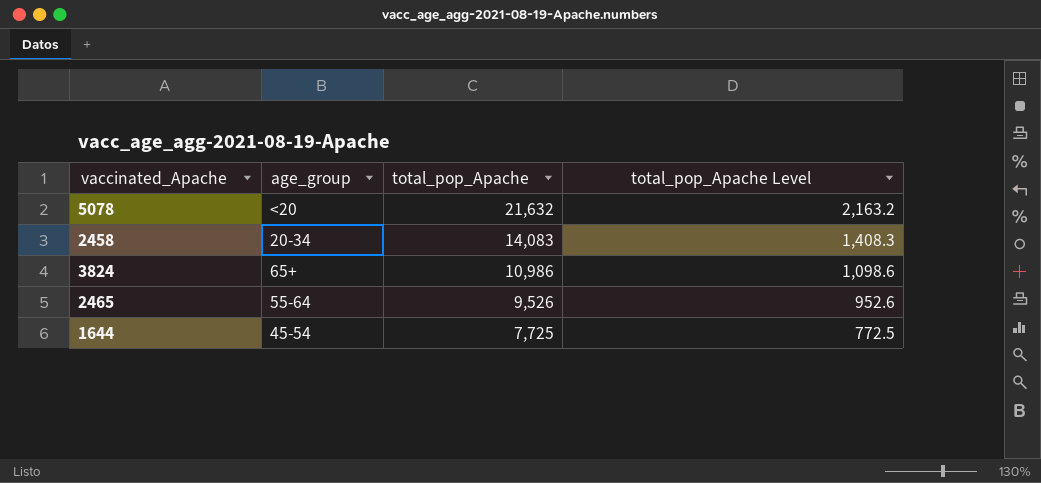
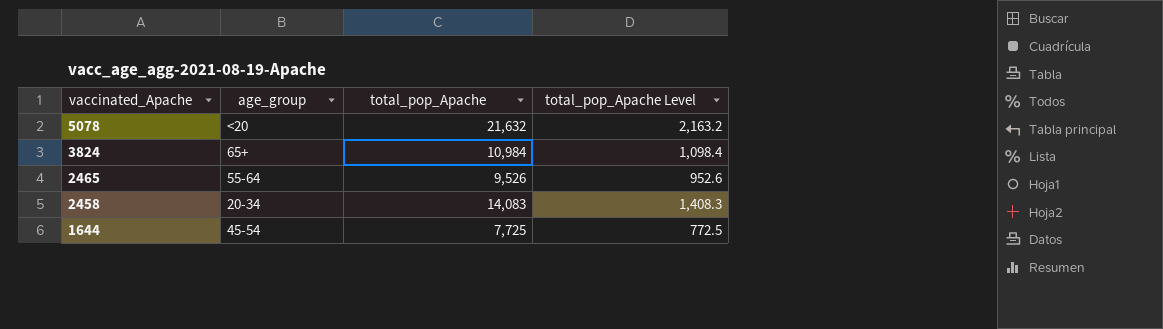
row order: total_pop_Apache descending -> vaccinated_Apache descending
3824 | total_pop_Apache: 10,986 -> 10,984
3824 | total_pop_Apache Level: 1,098.6 -> 1,098.4

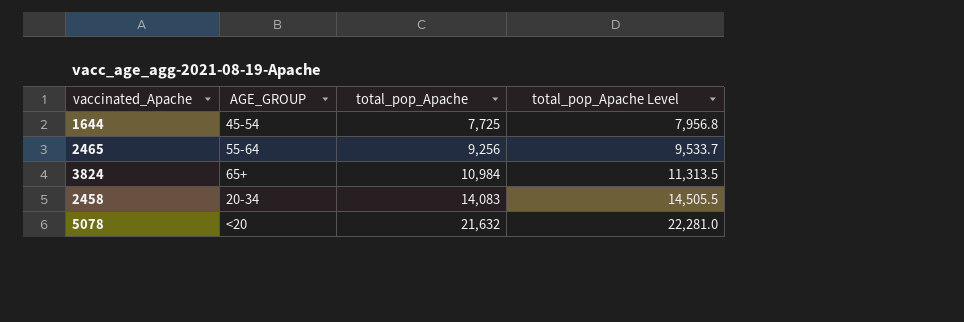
row order: vaccinated_Apache descending -> total_pop_Apache ascending
column name: age_group -> AGE_GROUP
column total_pop_Apache Level | formula: [total_pop_Apache] * 0.1 -> [total_pop_Apache] * 1.03
2465 | total_pop_Apache: 9,526 -> 9,256

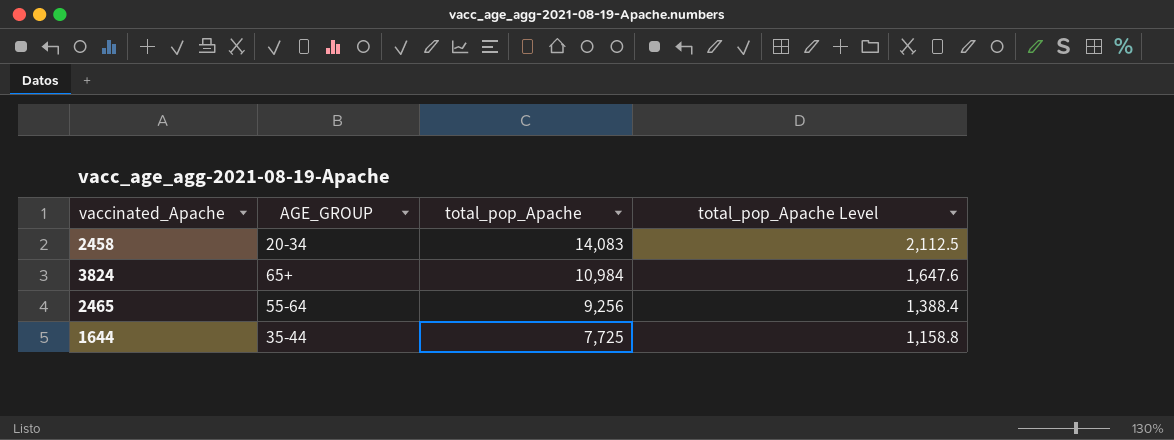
row order: total_pop_Apache ascending -> total_pop_Apache descending
column total_pop_Apache Level | formula: [total_pop_Apache] * 1.03 -> [total_pop_Apache] * 0.15
row 5078: <20 | 21,632 | 22,281.0 -> none
1644 | AGE_GROUP: 45-54 -> 35-44

